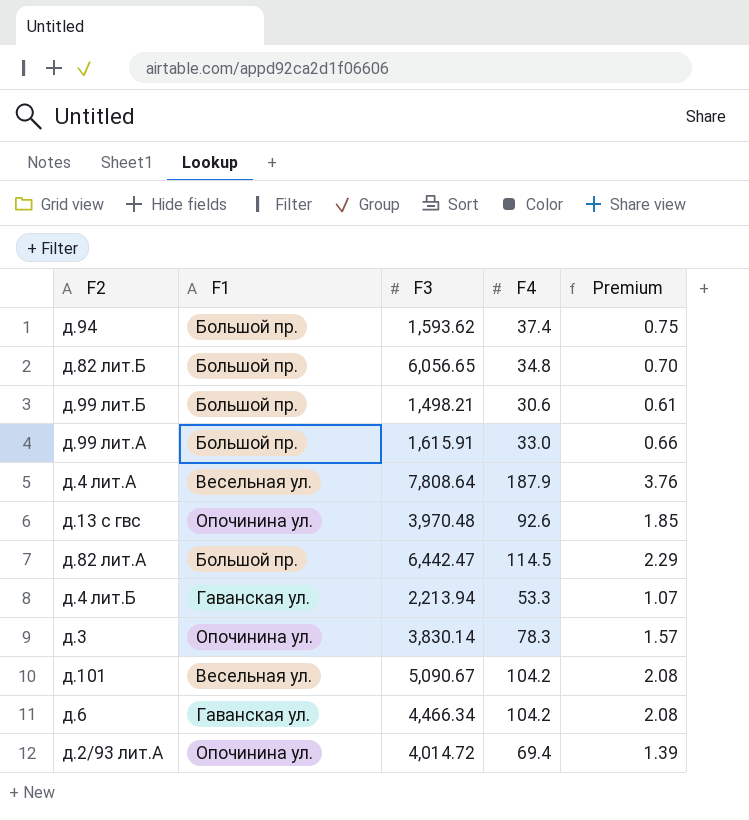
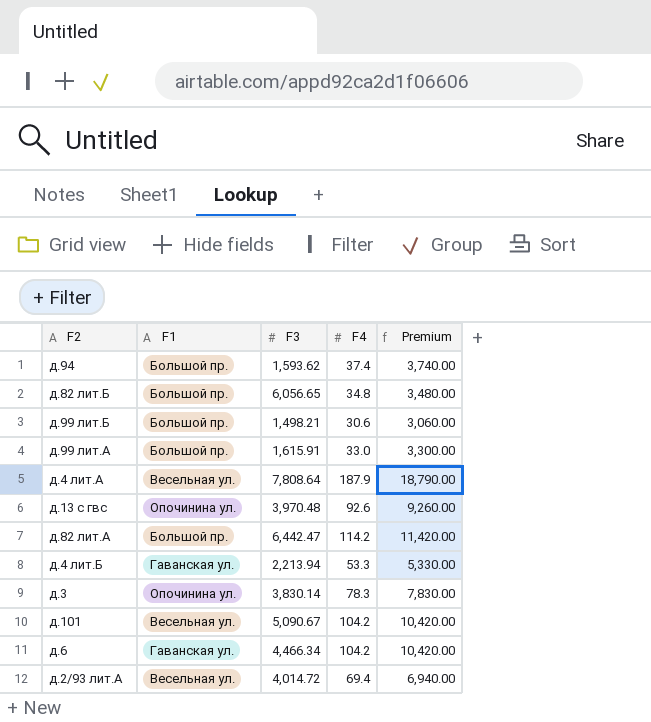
column Premium | formula: [F4] * 0.02 -> [F4] * 100
д.82 лит.А | F4: 114.5 -> 114.2
д.2/93 лит.А | F1: Опочинина ул. -> Весельная ул.

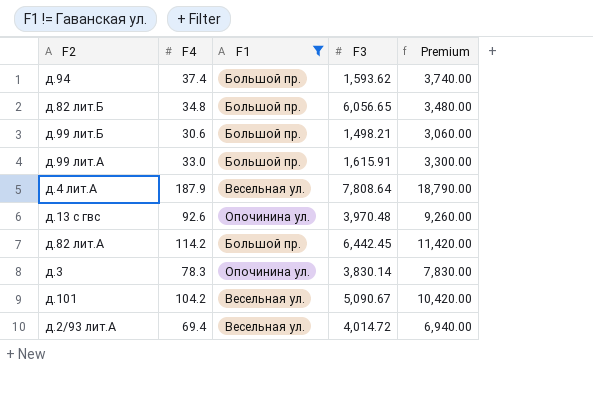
filter: none -> F1 != Гаванская ул.
column F4 | position: 4 -> 2
д.82 лит.А | F3: 6,442.47 -> 6,442.45

